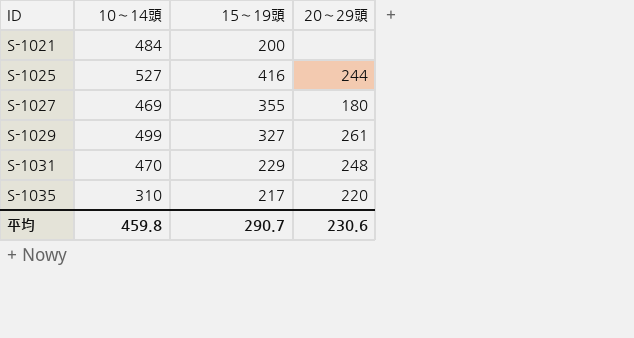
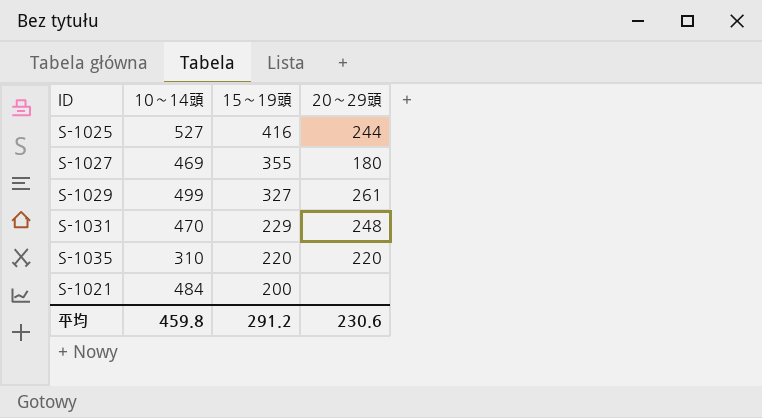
row order: ID ascending -> 15～19頭 descending
S-1035 | 15～19頭: 217 -> 220
平均 | 15～19頭: 290.7 -> 291.2

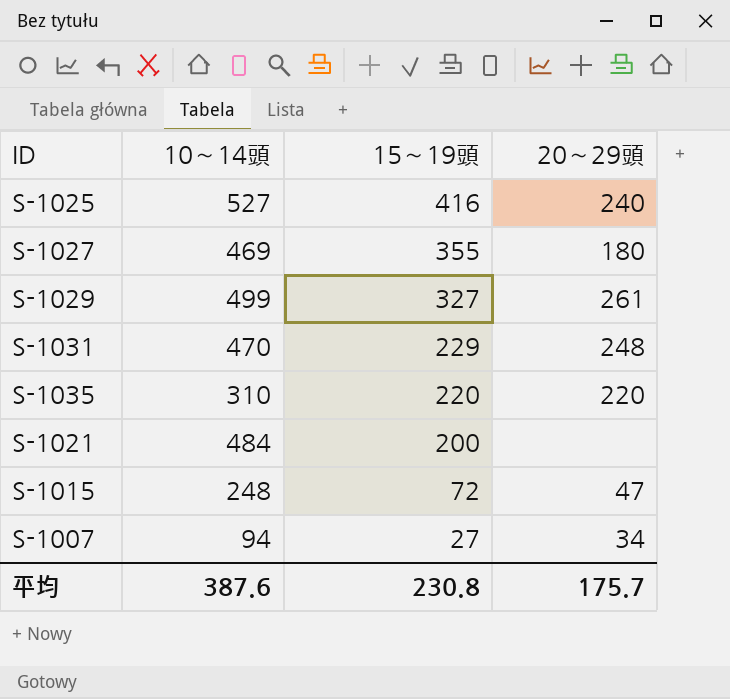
S-1025 | 20～29頭: 244 -> 240
row S-1015: none -> 248 | 72 | 47
row S-1007: none -> 94 | 27 | 34
平均 | 10～14頭: 459.8 -> 387.6
平均 | 15～19頭: 291.2 -> 230.8
平均 | 20～29頭: 230.6 -> 175.7

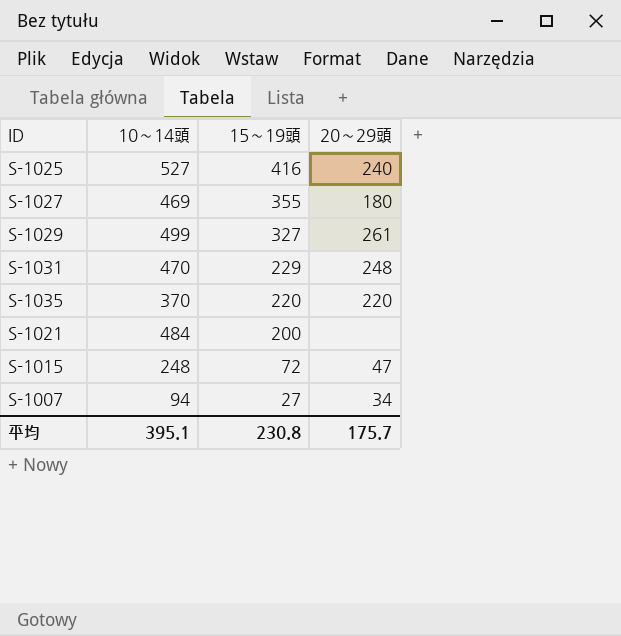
S-1035 | 10～14頭: 310 -> 370
平均 | 10～14頭: 387.6 -> 395.1

